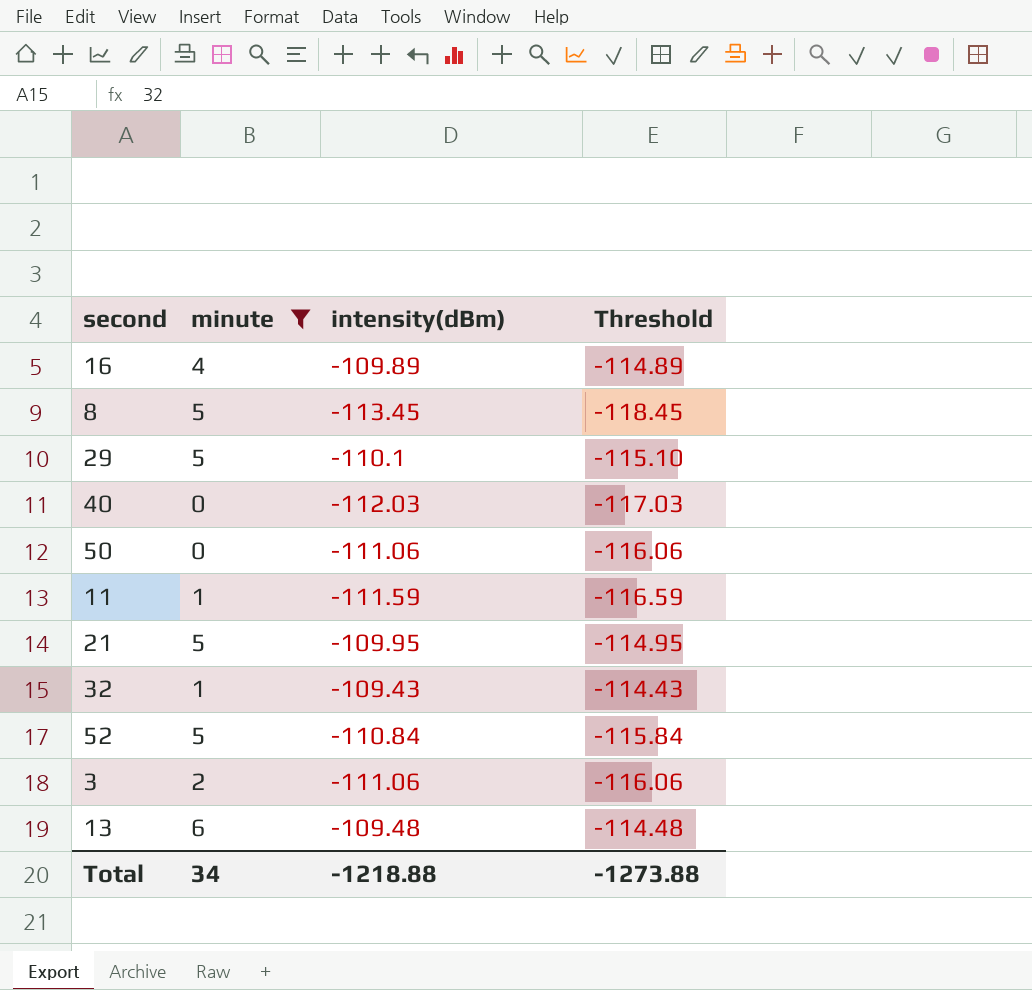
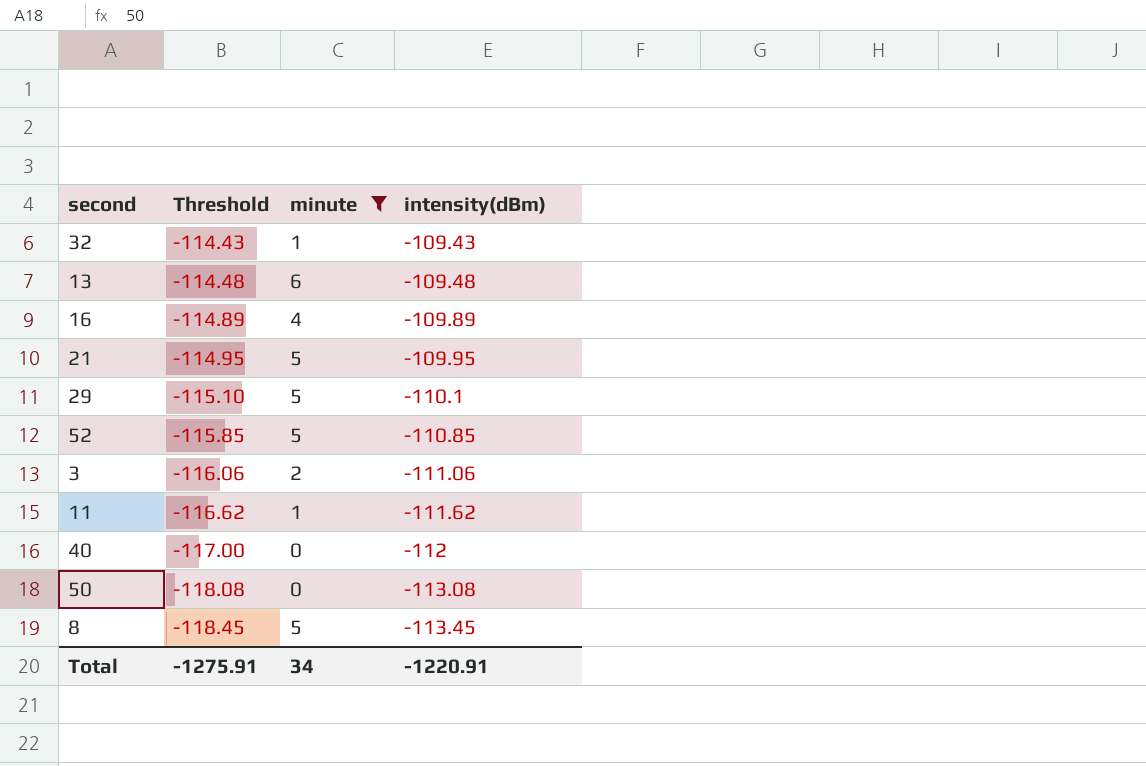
row order: none -> Threshold descending
column Threshold | position: 4 -> 2
52 | Threshold: -115.84 -> -115.85
52 | intensity(dBm): -110.84 -> -110.85
11 | Threshold: -116.59 -> -116.62
11 | intensity(dBm): -111.59 -> -111.62
40 | Threshold: -117.03 -> -117.00
40 | intensity(dBm): -112.03 -> -112
50 | Threshold: -116.06 -> -118.08
50 | intensity(dBm): -111.06 -> -113.08
Total | Threshold: -1273.88 -> -1275.91
Total | intensity(dBm): -1218.88 -> -1220.91

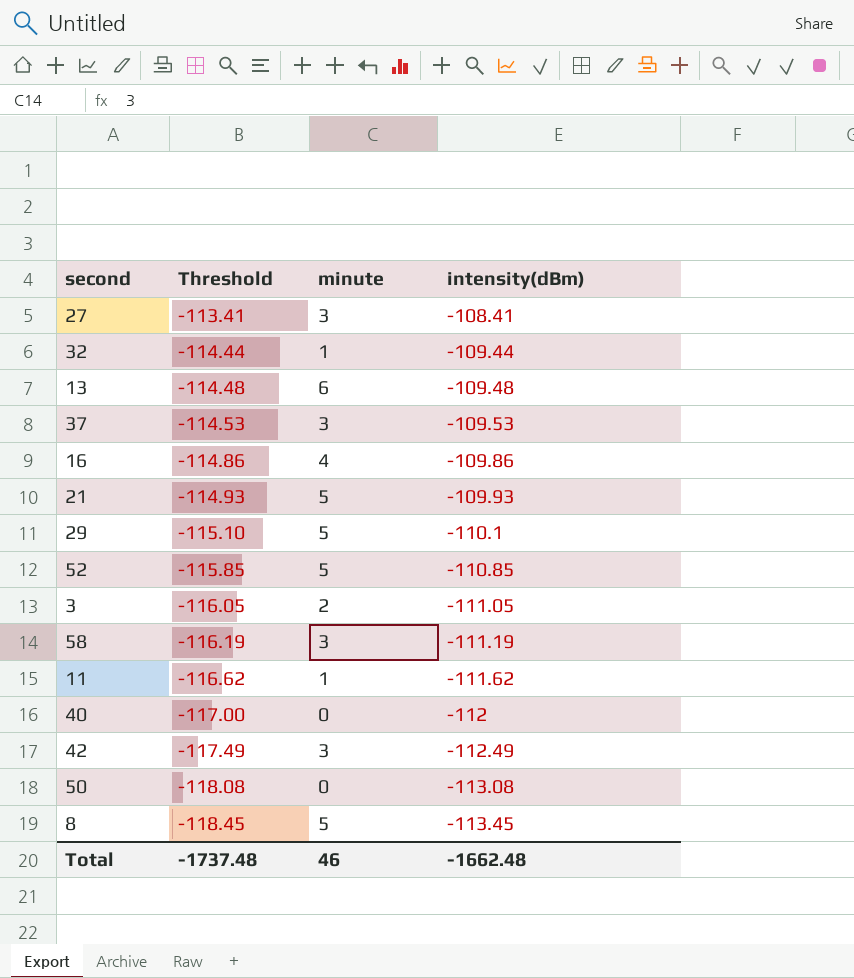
filter: minute != 3 -> none
32 | Threshold: -114.43 -> -114.44
32 | intensity(dBm): -109.43 -> -109.44
16 | Threshold: -114.89 -> -114.86
16 | intensity(dBm): -109.89 -> -109.86
21 | Threshold: -114.95 -> -114.93
21 | intensity(dBm): -109.95 -> -109.93
3 | Threshold: -116.06 -> -116.05
3 | intensity(dBm): -111.06 -> -111.05
Total | Threshold: -1275.91 -> -1737.48
Total | minute: 34 -> 46
Total | intensity(dBm): -1220.91 -> -1662.48

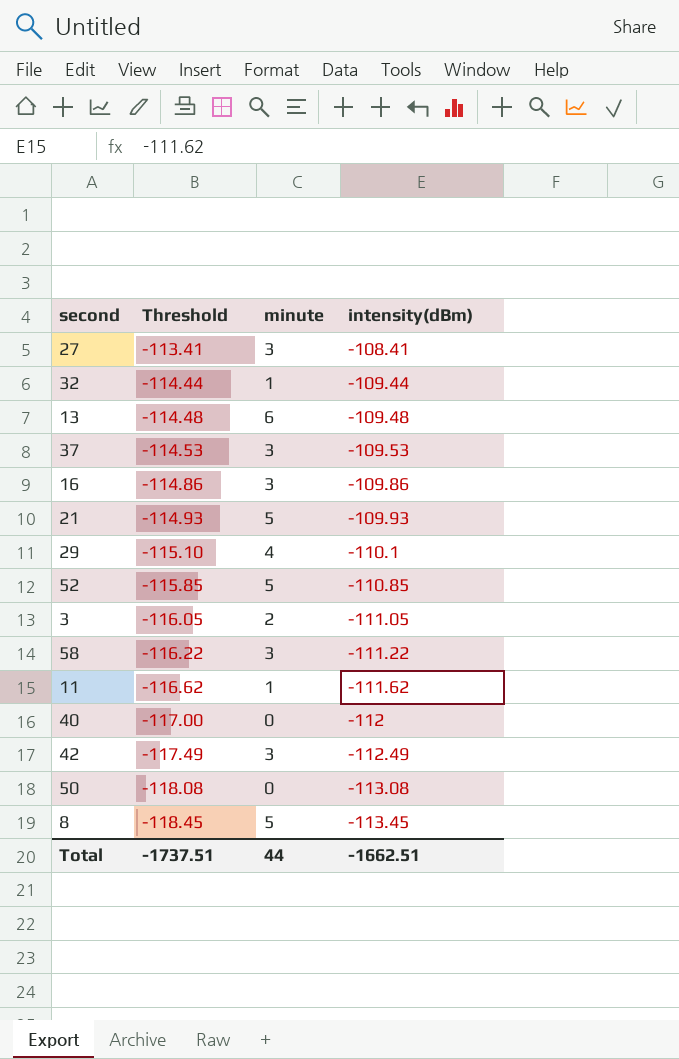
16 | minute: 4 -> 3
29 | minute: 5 -> 4
58 | Threshold: -116.19 -> -116.22
58 | intensity(dBm): -111.19 -> -111.22
Total | Threshold: -1737.48 -> -1737.51
Total | minute: 46 -> 44
Total | intensity(dBm): -1662.48 -> -1662.51

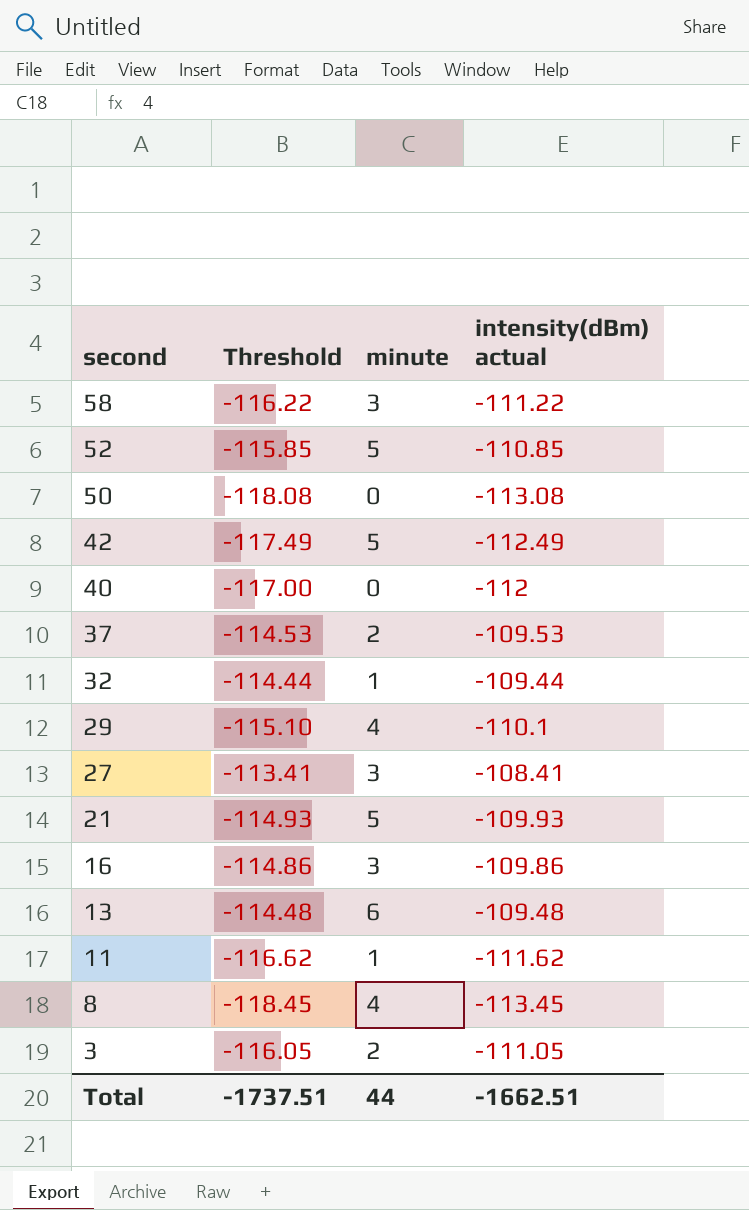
row order: Threshold descending -> second descending
column name: intensity(dBm) -> intensity(dBm) actual
42 | minute: 3 -> 5
37 | minute: 3 -> 2
8 | minute: 5 -> 4

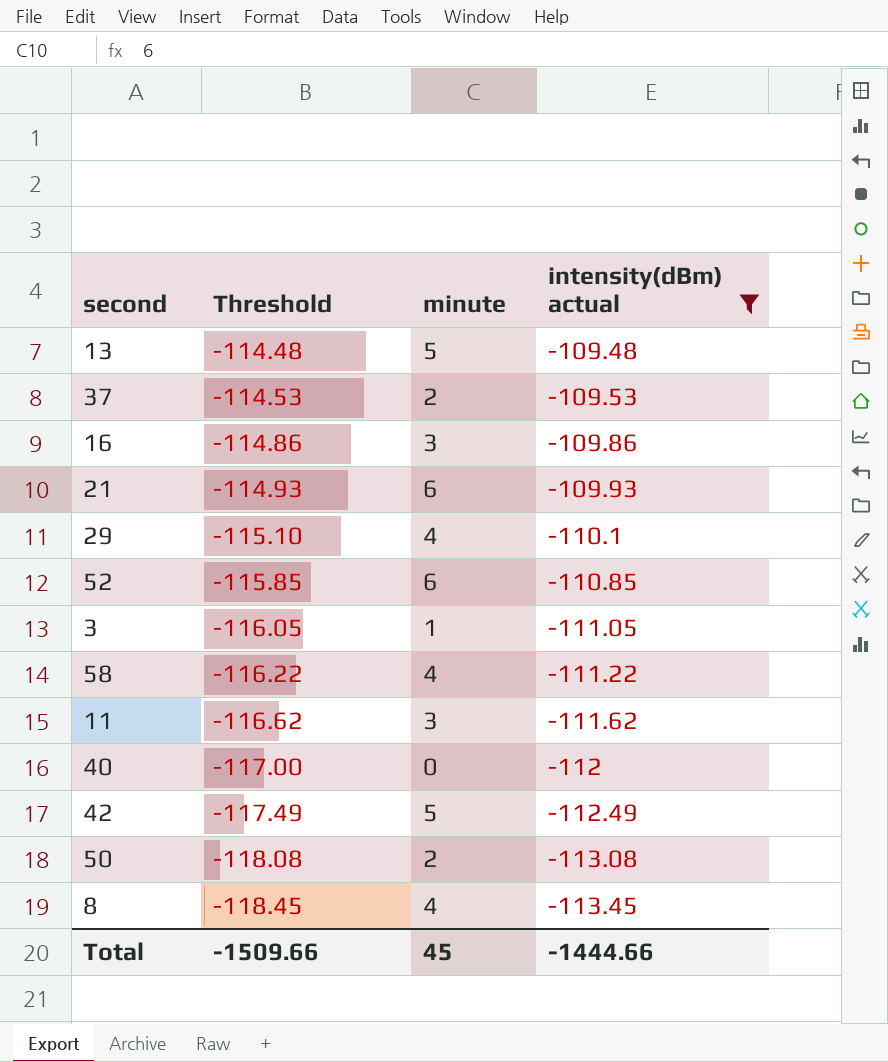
filter: none -> intensity(dBm) actual <= -109.48
row order: second descending -> Threshold descending
13 | minute: 6 -> 5
21 | minute: 5 -> 6
52 | minute: 5 -> 6
3 | minute: 2 -> 1
58 | minute: 3 -> 4
11 | minute: 1 -> 3
50 | minute: 0 -> 2
Total | Threshold: -1737.51 -> -1509.66
Total | minute: 44 -> 45
Total | intensity(dBm) actual: -1662.51 -> -1444.66

